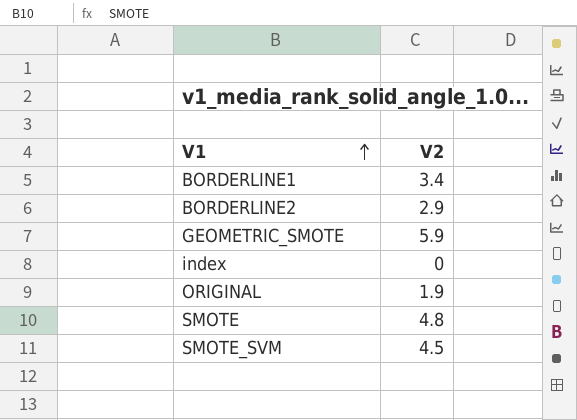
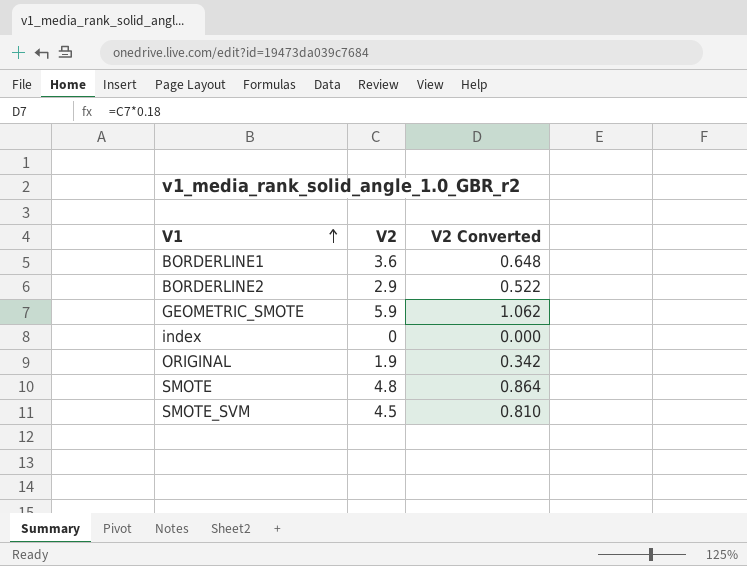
column V2 Converted | formula: none -> [V2] * 0.18
BORDERLINE1 | V2: 3.4 -> 3.6

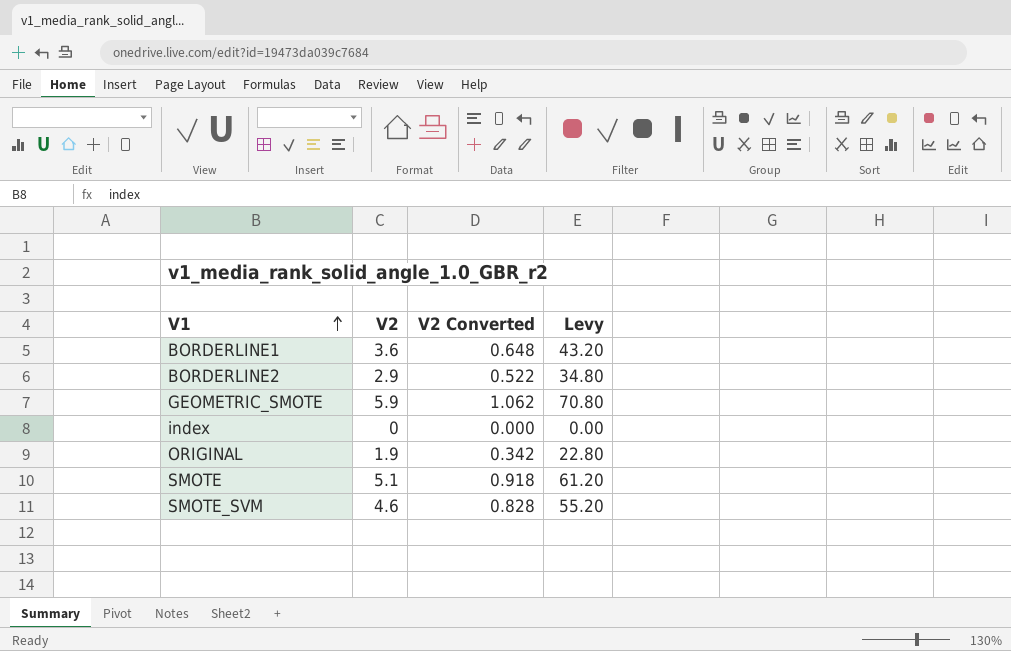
column Levy | formula: none -> [V2] * 12
SMOTE | V2: 4.8 -> 5.1
SMOTE | V2 Converted: 0.864 -> 0.918
SMOTE_SVM | V2: 4.5 -> 4.6
SMOTE_SVM | V2 Converted: 0.810 -> 0.828

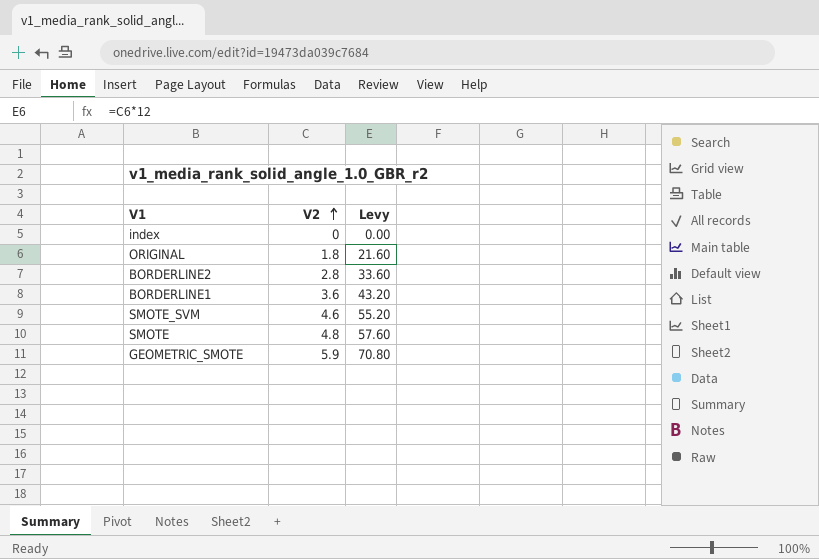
row order: V1 ascending -> V2 ascending
column V2 Converted | formula: [V2] * 0.18 -> none
ORIGINAL | V2: 1.9 -> 1.8
ORIGINAL | Levy: 22.80 -> 21.60
BORDERLINE2 | V2: 2.9 -> 2.8
BORDERLINE2 | Levy: 34.80 -> 33.60
SMOTE | V2: 5.1 -> 4.8
SMOTE | Levy: 61.20 -> 57.60

